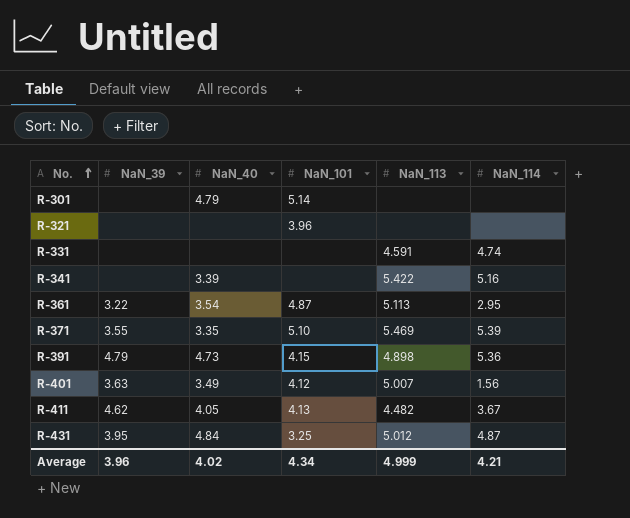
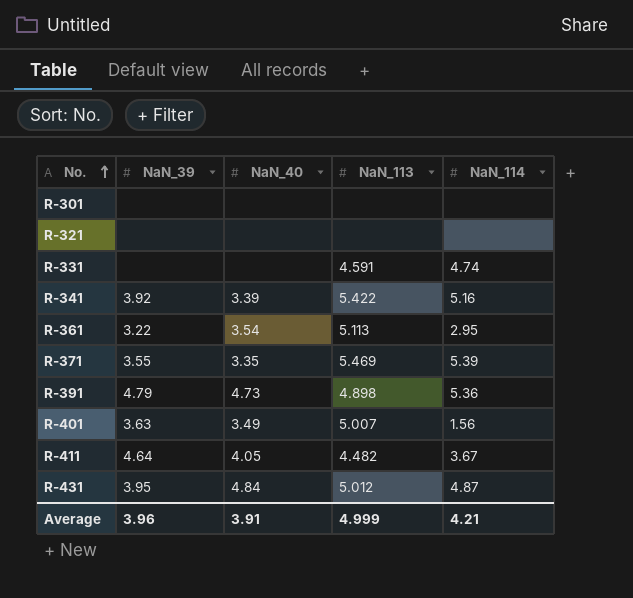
column NaN_101 | position: 4 -> none
R-301 | NaN_40: 4.79 -> none
R-341 | NaN_39: none -> 3.92
R-411 | NaN_39: 4.62 -> 4.64
Average | NaN_40: 4.02 -> 3.91

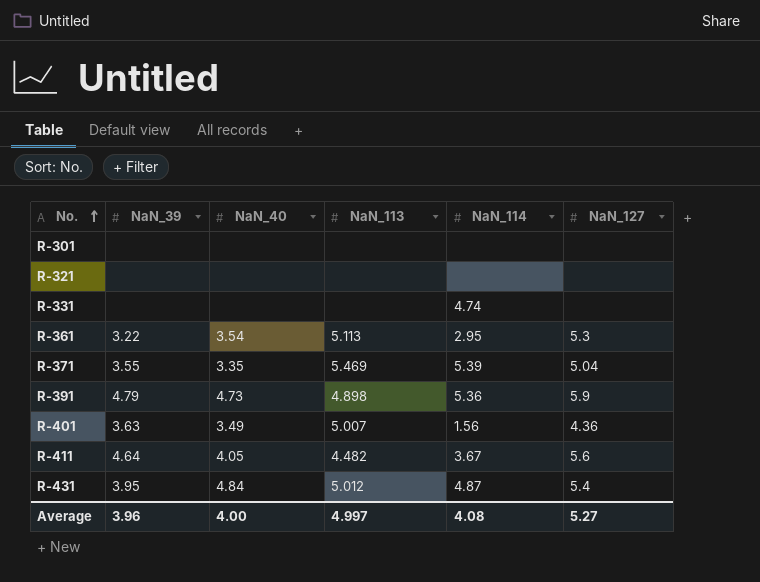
column NaN_127 | position: none -> 6
row R-341: 3.92 | 3.39 | 5.422 | 5.16 -> none
R-331 | NaN_113: 4.591 -> none
Average | NaN_40: 3.91 -> 4.00
Average | NaN_113: 4.999 -> 4.997
Average | NaN_114: 4.21 -> 4.08

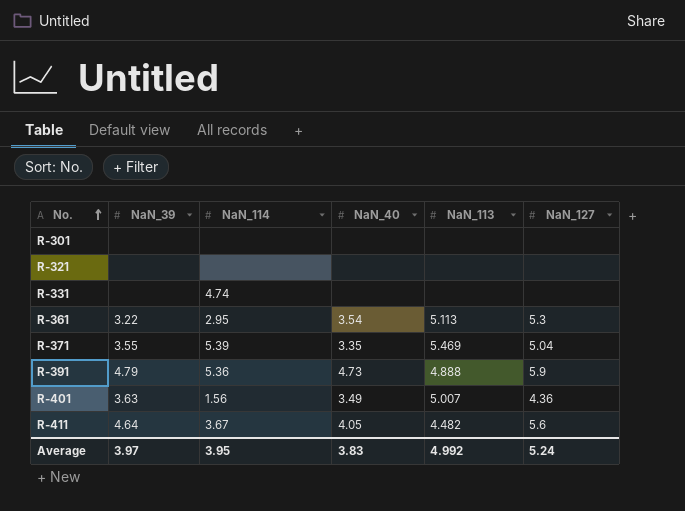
column NaN_114 | position: 5 -> 3
row R-431: 3.95 | 4.84 | 5.012 | 4.87 | 5.4 -> none
R-391 | NaN_113: 4.898 -> 4.888
Average | NaN_39: 3.96 -> 3.97
Average | NaN_114: 4.08 -> 3.95
Average | NaN_40: 4.00 -> 3.83
Average | NaN_113: 4.997 -> 4.992
Average | NaN_127: 5.27 -> 5.24

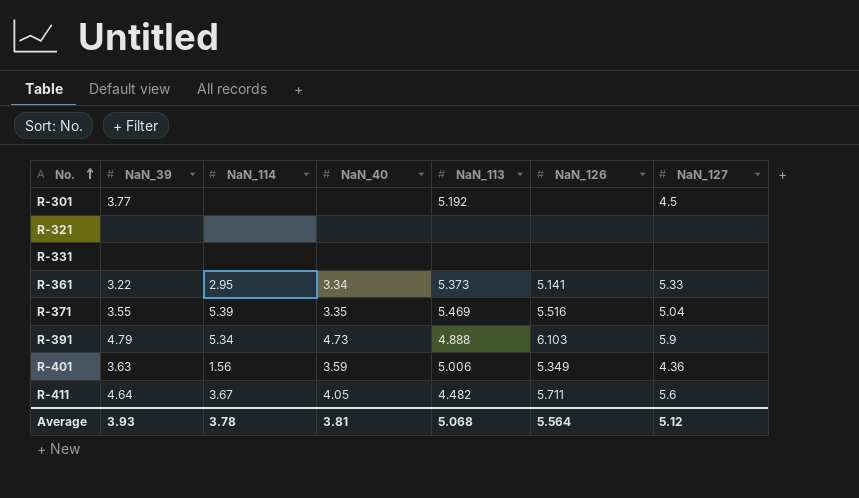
column NaN_126 | position: none -> 6
R-301 | NaN_39: none -> 3.77
R-301 | NaN_113: none -> 5.192
R-301 | NaN_127: none -> 4.5
R-331 | NaN_114: 4.74 -> none
R-361 | NaN_40: 3.54 -> 3.34
R-361 | NaN_113: 5.113 -> 5.373
R-361 | NaN_127: 5.3 -> 5.33
R-391 | NaN_114: 5.36 -> 5.34
R-401 | NaN_40: 3.49 -> 3.59
R-401 | NaN_113: 5.007 -> 5.006
Average | NaN_39: 3.97 -> 3.93
Average | NaN_114: 3.95 -> 3.78
Average | NaN_40: 3.83 -> 3.81
Average | NaN_113: 4.992 -> 5.068
Average | NaN_127: 5.24 -> 5.12

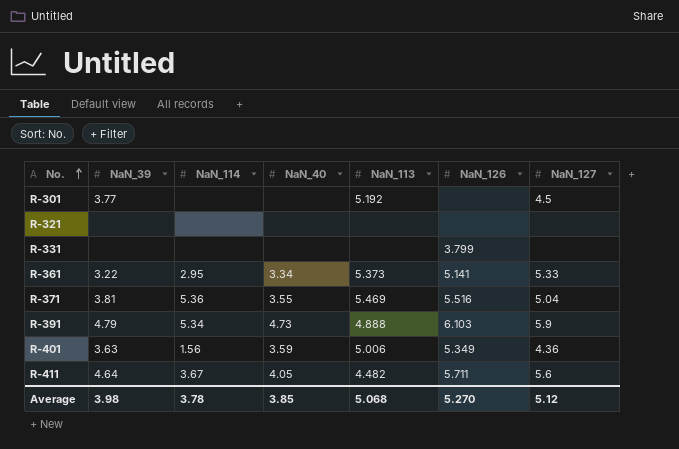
R-331 | NaN_126: none -> 3.799
R-371 | NaN_39: 3.55 -> 3.81
R-371 | NaN_114: 5.39 -> 5.36
R-371 | NaN_40: 3.35 -> 3.55
Average | NaN_39: 3.93 -> 3.98
Average | NaN_40: 3.81 -> 3.85
Average | NaN_126: 5.564 -> 5.270

